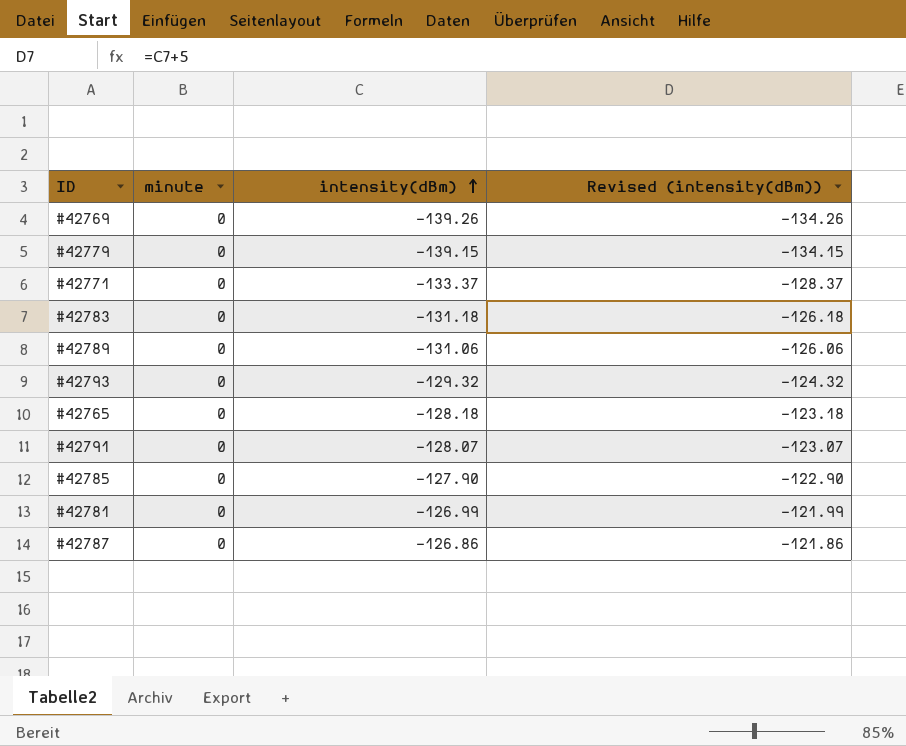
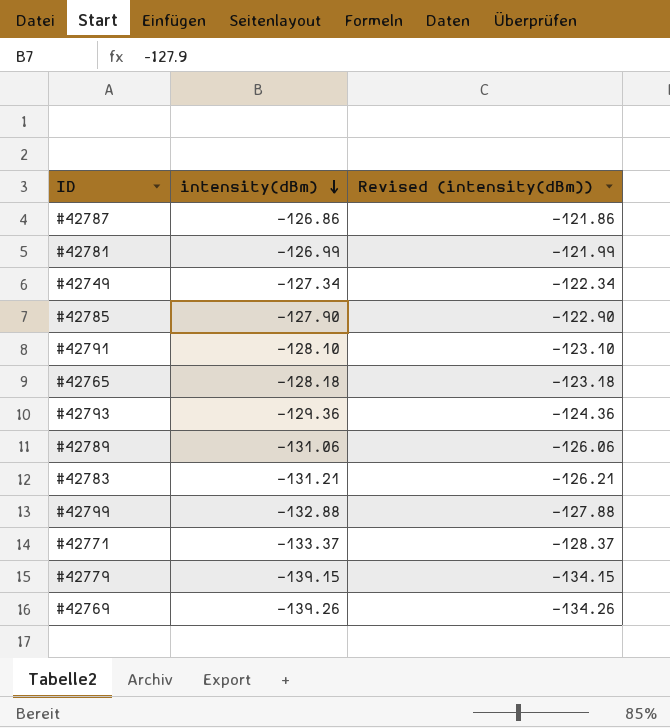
row order: intensity(dBm) ascending -> intensity(dBm) descending
column minute | position: 2 -> none
row #42749: none -> -127.34 | -122.34
#42791 | intensity(dBm): -128.07 -> -128.10
#42791 | Revised (intensity(dBm)): -123.07 -> -123.10
#42793 | intensity(dBm): -129.32 -> -129.36
#42793 | Revised (intensity(dBm)): -124.32 -> -124.36
#42783 | intensity(dBm): -131.18 -> -131.21
#42783 | Revised (intensity(dBm)): -126.18 -> -126.21
row #42799: none -> -132.88 | -127.88

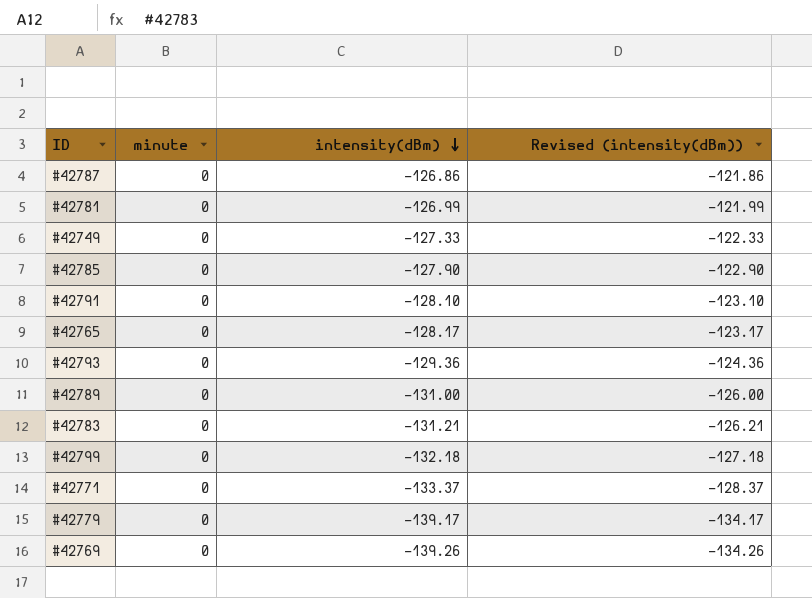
column minute | position: none -> 2
#42749 | intensity(dBm): -127.34 -> -127.33
#42749 | Revised (intensity(dBm)): -122.34 -> -122.33
#42765 | intensity(dBm): -128.18 -> -128.17
#42765 | Revised (intensity(dBm)): -123.18 -> -123.17
#42789 | intensity(dBm): -131.06 -> -131.00
#42789 | Revised (intensity(dBm)): -126.06 -> -126.00
#42799 | intensity(dBm): -132.88 -> -132.18
#42799 | Revised (intensity(dBm)): -127.88 -> -127.18
#42779 | intensity(dBm): -139.15 -> -139.17
#42779 | Revised (intensity(dBm)): -134.15 -> -134.17

